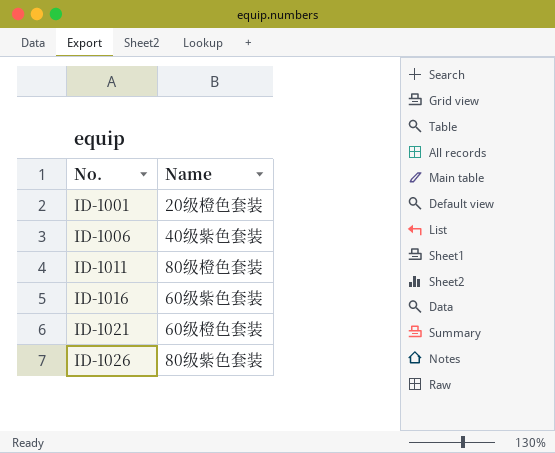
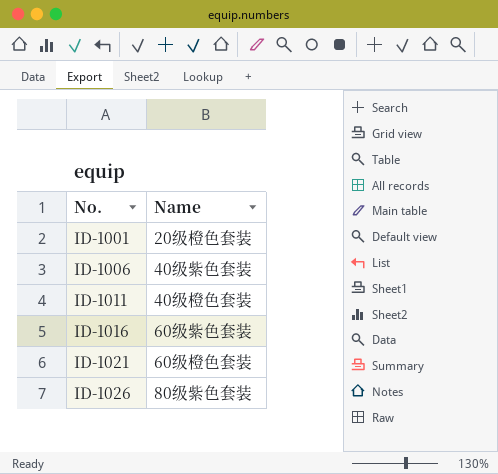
ID-1011 | Name: 80级橙色套装 -> 40级橙色套装

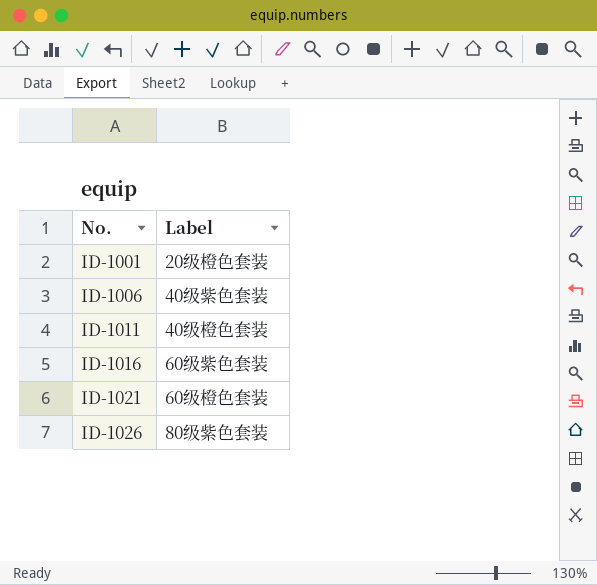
column name: Name -> Label

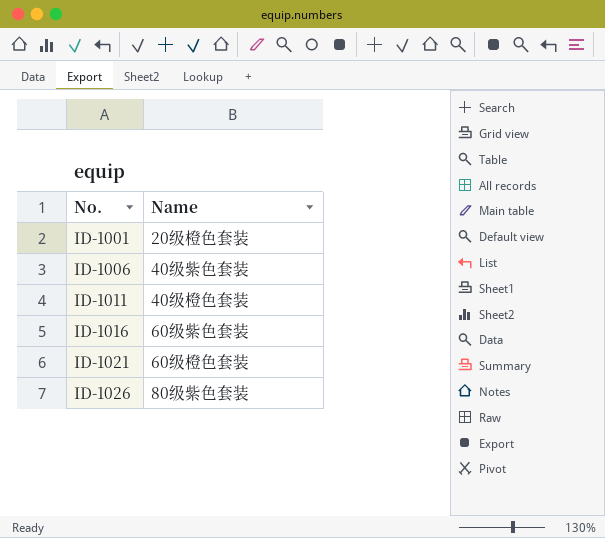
column name: Label -> Name

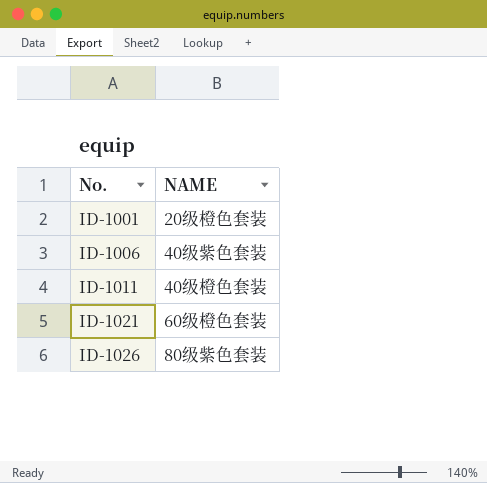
column name: Name -> NAME
row ID-1016: 60级紫色套装 -> none

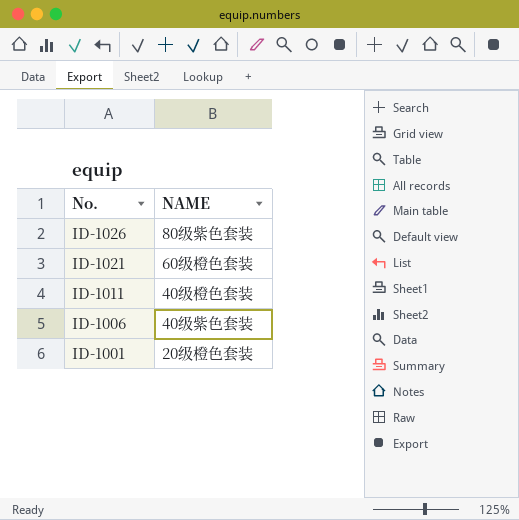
row order: No. ascending -> No. descending

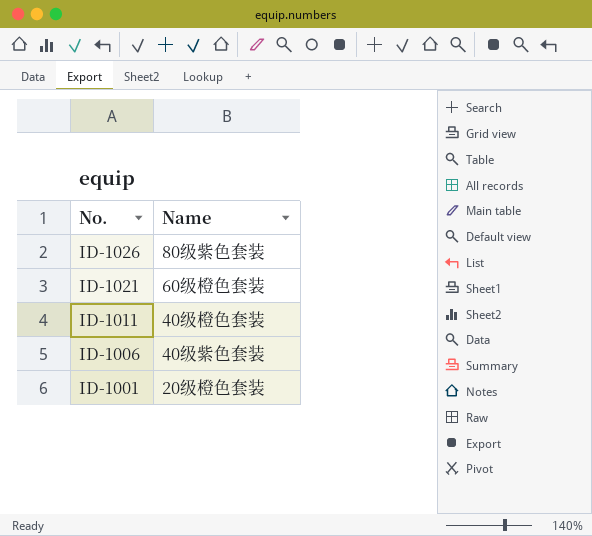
column name: NAME -> Name

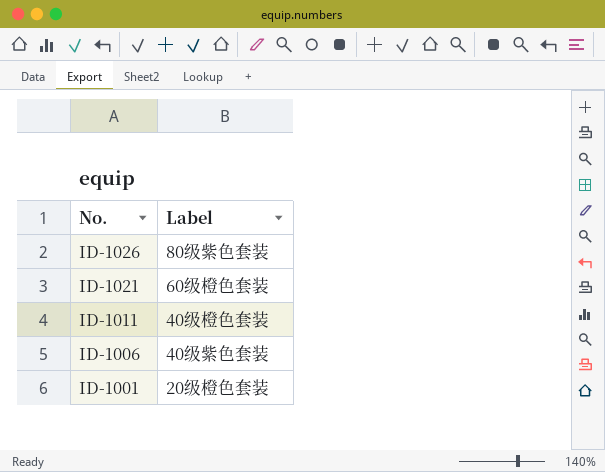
column name: Name -> Label

